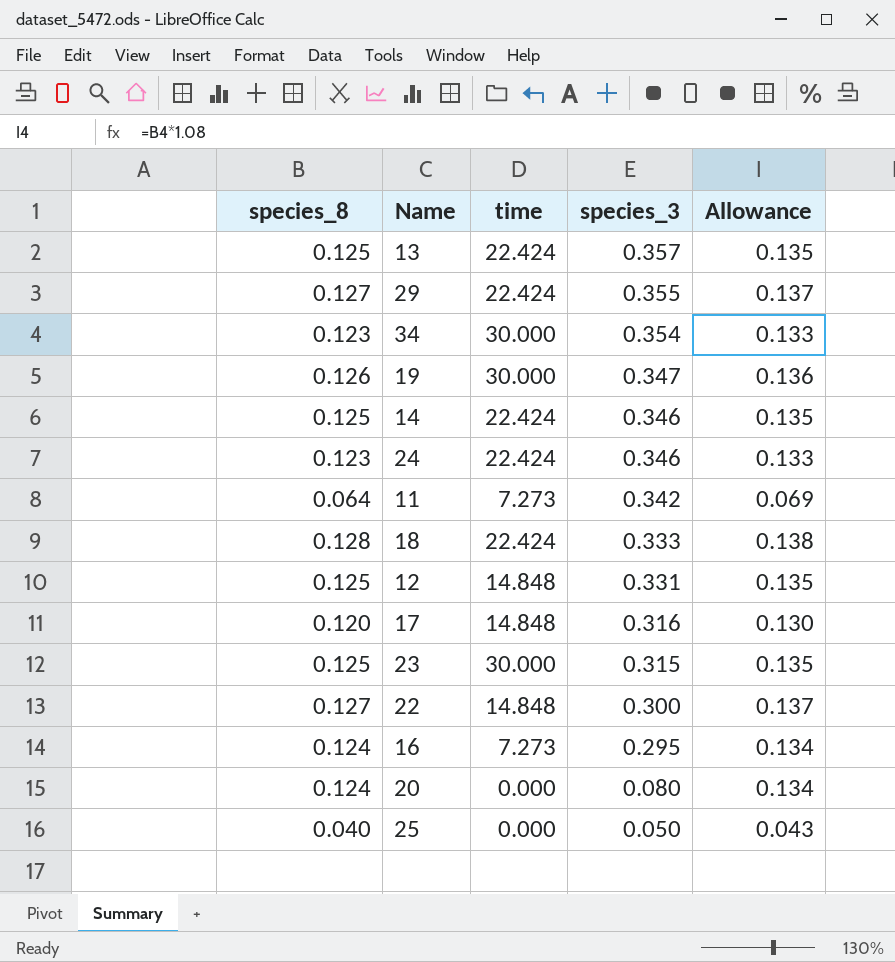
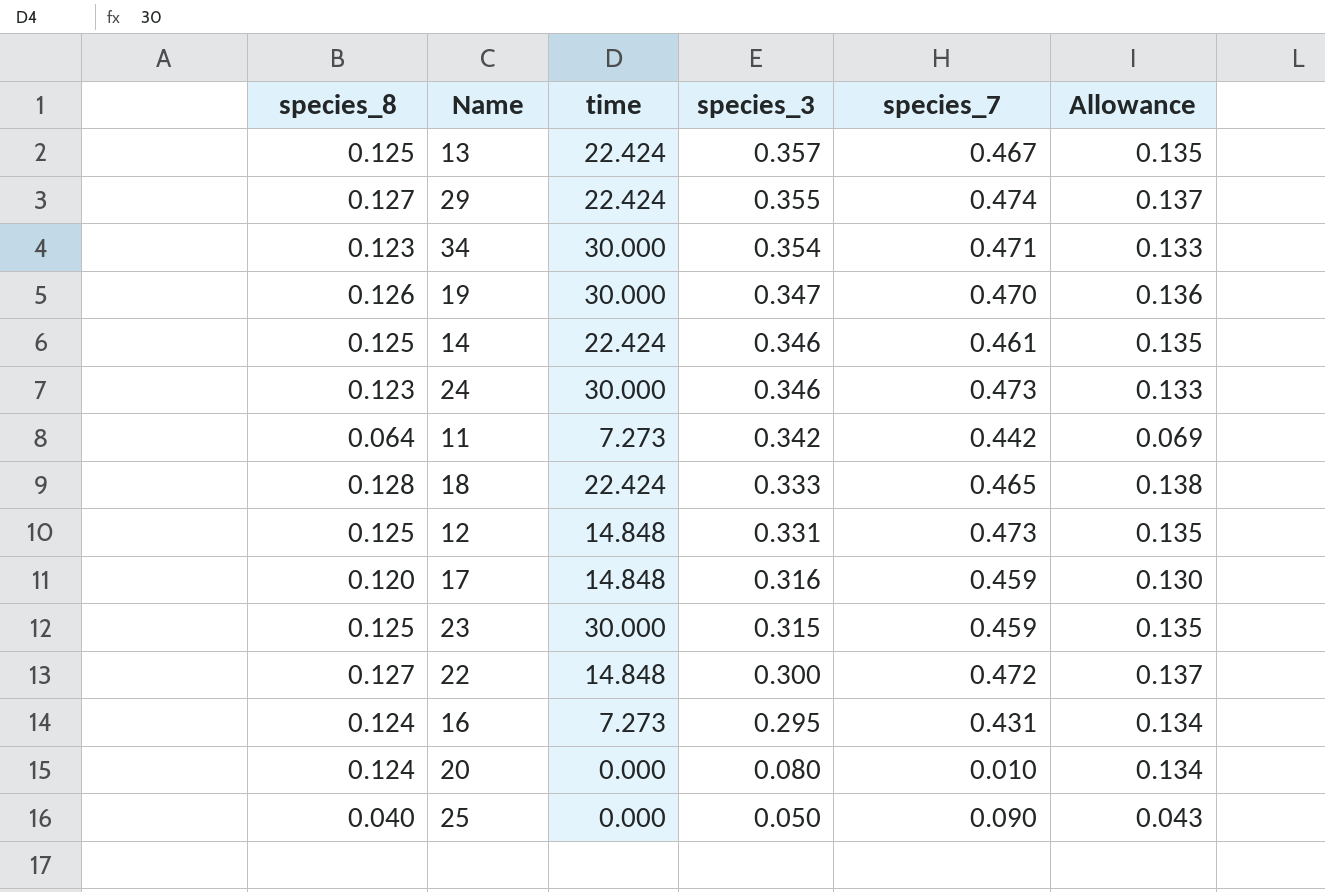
column species_7 | position: none -> 5
24 | time: 22.424 -> 30.000

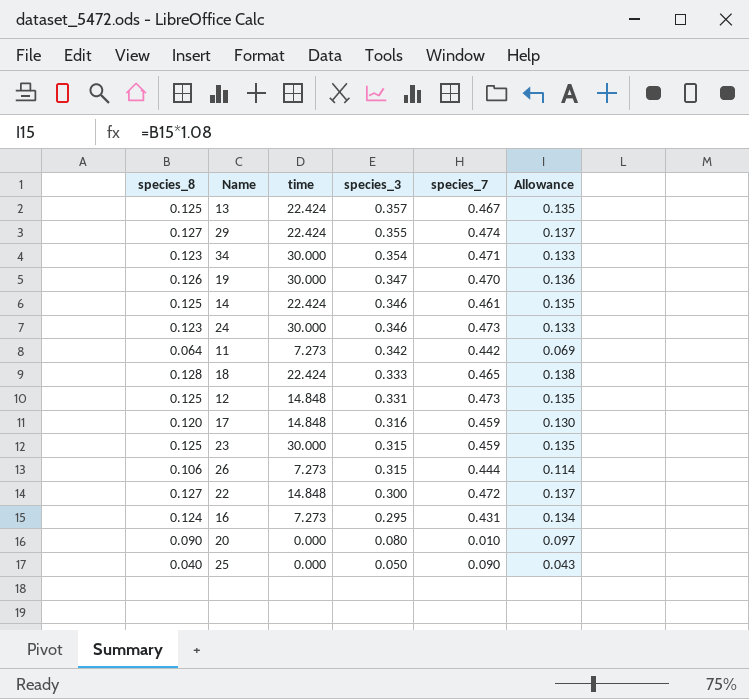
row 26: none -> 0.106 | 7.273 | 0.315 | 0.444 | 0.114
20 | species_8: 0.124 -> 0.090
20 | Allowance: 0.134 -> 0.097

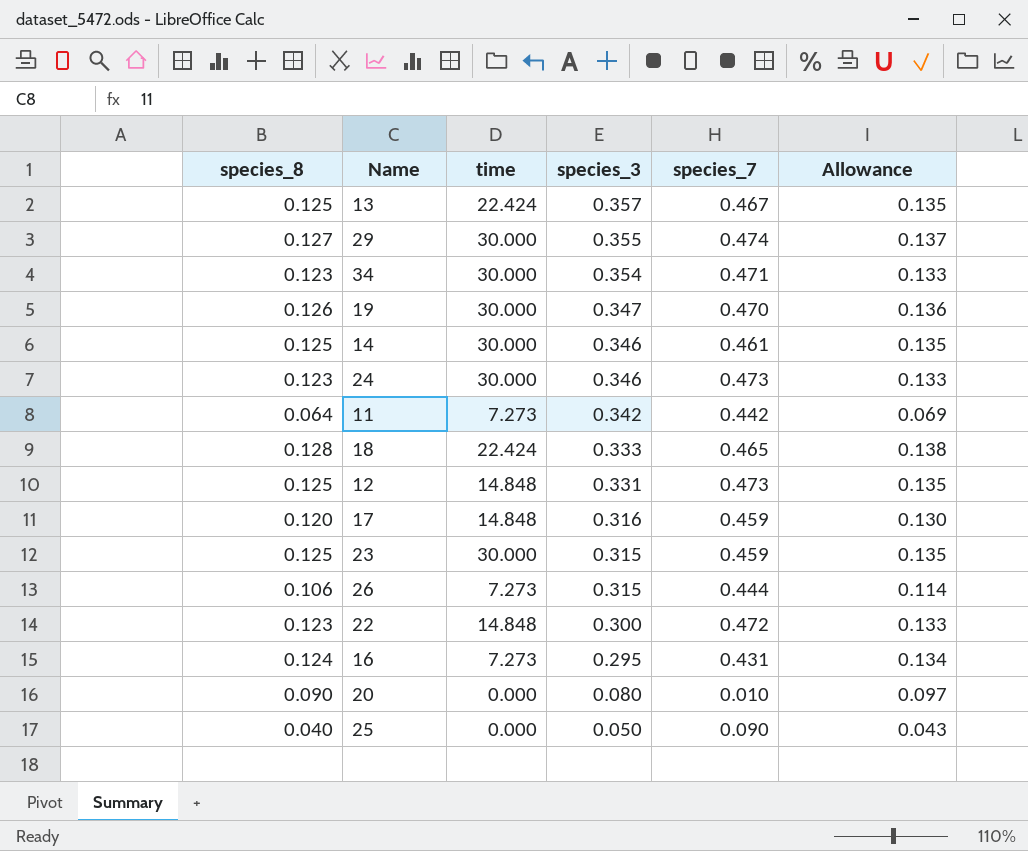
29 | time: 22.424 -> 30.000
14 | time: 22.424 -> 30.000
22 | species_8: 0.127 -> 0.123
22 | Allowance: 0.137 -> 0.133

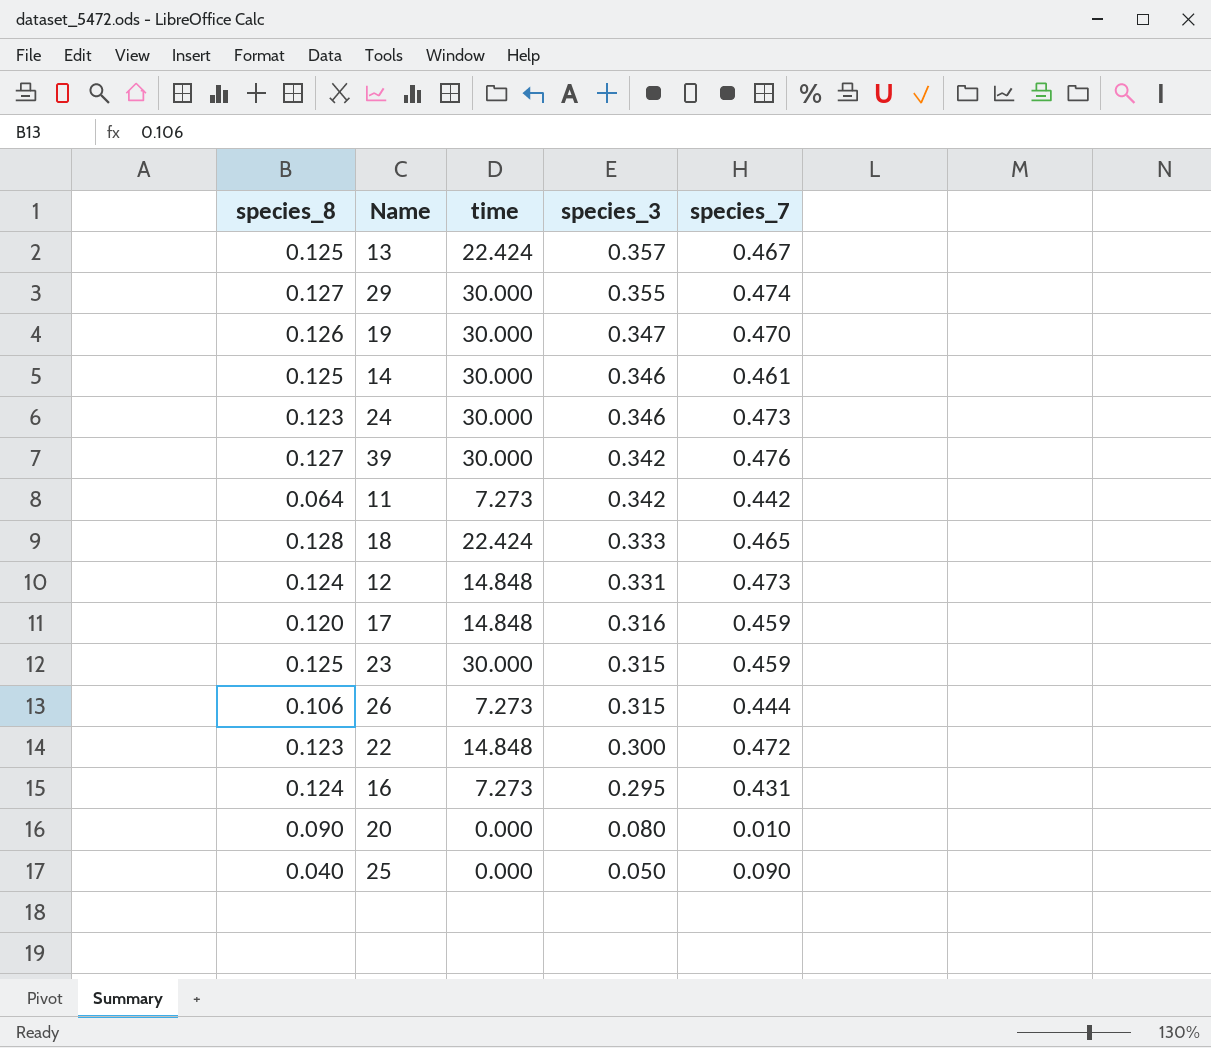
column Allowance | formula: [species_8] * 1.08 -> none
row 34: 0.123 | 30.000 | 0.354 | 0.471 | 0.133 -> none
row 39: none -> 0.127 | 30.000 | 0.342 | 0.476
12 | species_8: 0.125 -> 0.124

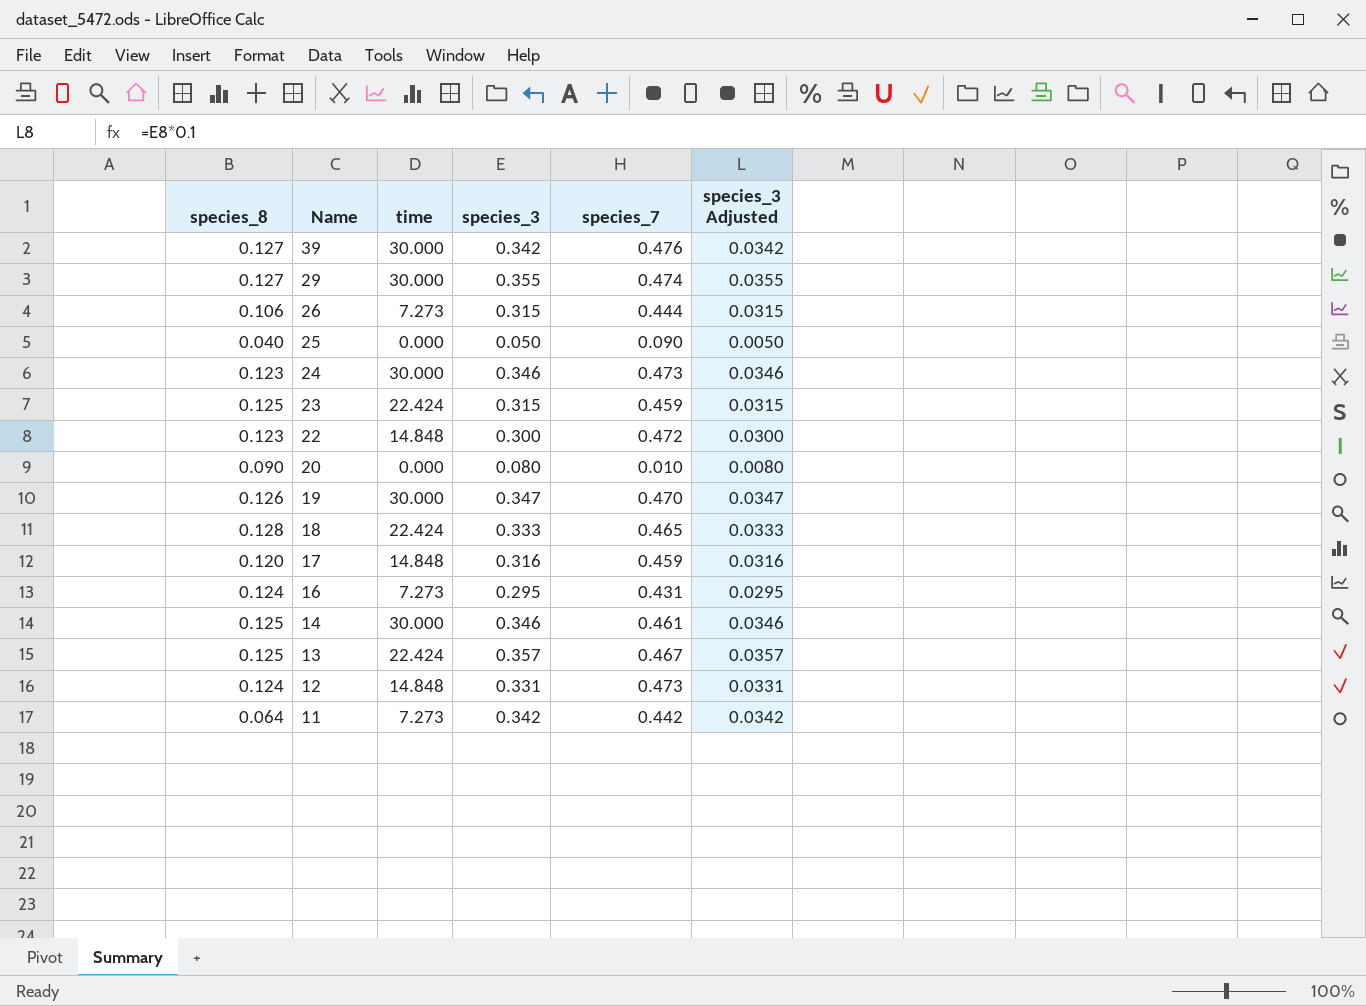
row order: species_3 descending -> Name descending
column species_3 Adjusted | formula: none -> [species_3] * 0.1
23 | time: 30.000 -> 22.424

